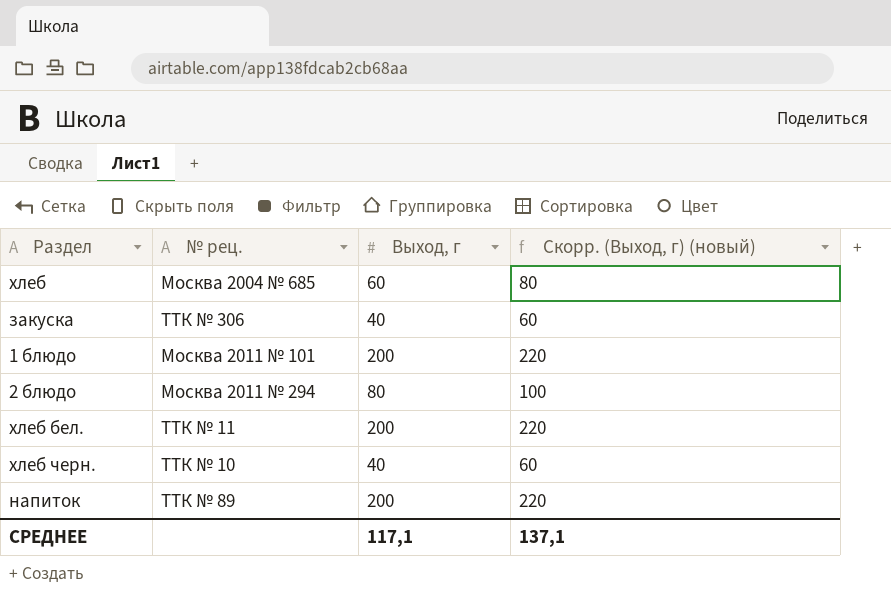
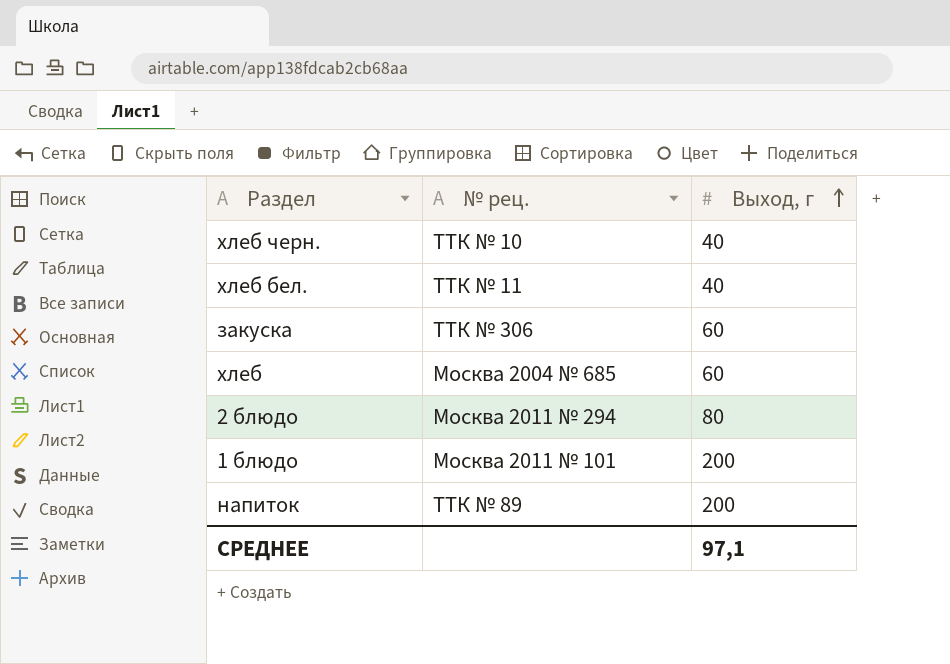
row order: none -> Выход, г ascending
column Скорр. (Выход, г) (новый) | formula: [Выход, г] + 20 -> none
хлеб бел. | Выход, г: 200 -> 40
закуска | Выход, г: 40 -> 60
СРЕДНЕЕ | Выход, г: 117,1 -> 97,1

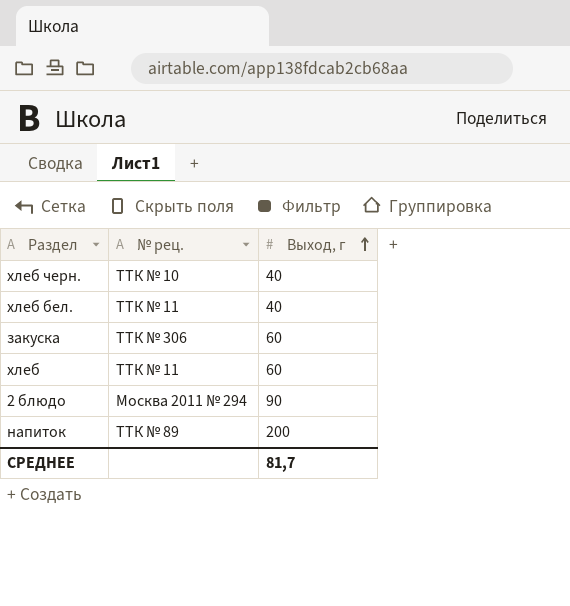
row 1 блюдо: Москва 2011 № 101 | 200 -> none
хлеб | № рец.: Москва 2004 № 685 -> ТТК № 11
2 блюдо | Выход, г: 80 -> 90
СРЕДНЕЕ | Выход, г: 97,1 -> 81,7

